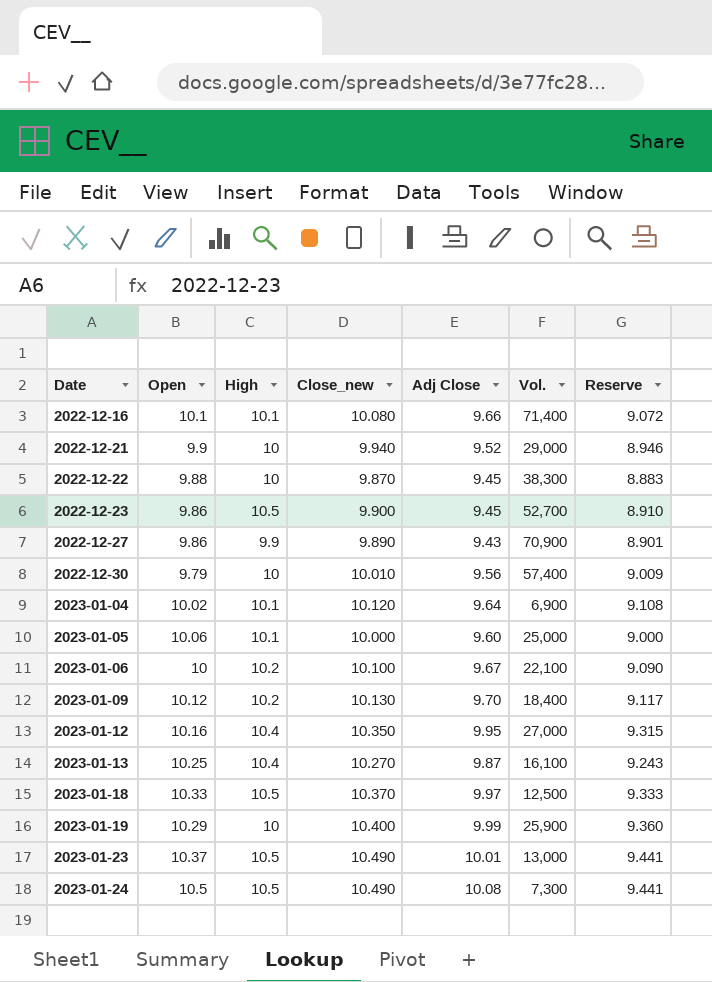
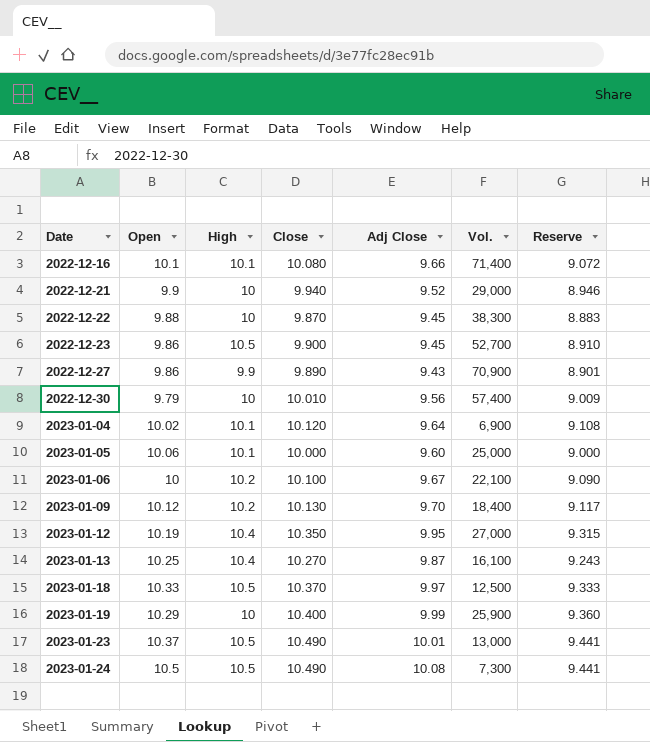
column name: Close_new -> Close
2023-01-12 | Open: 10.16 -> 10.19

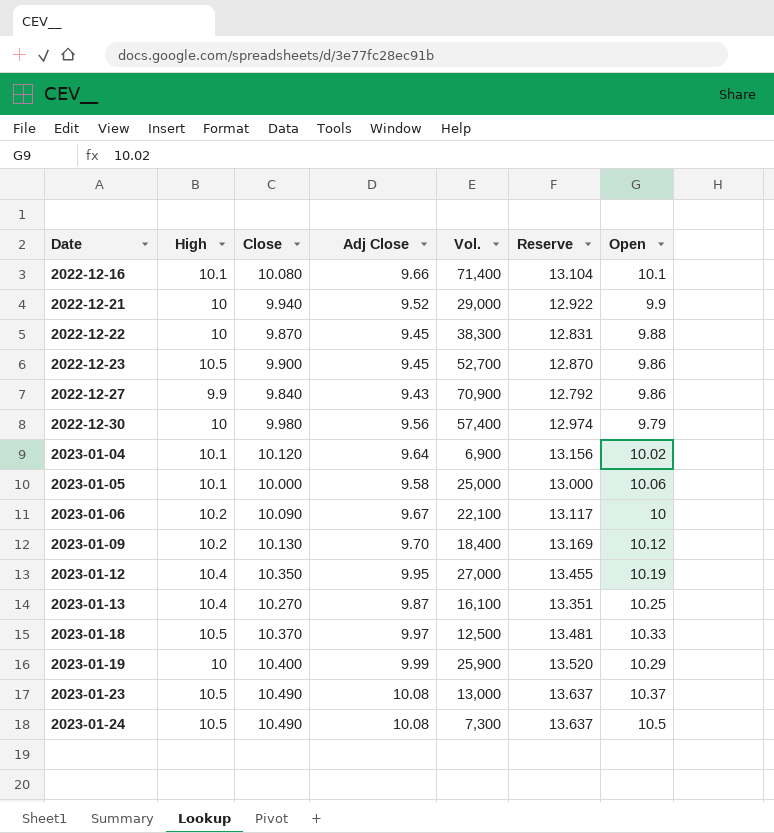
column Reserve | formula: [Close] * 0.9 -> [Close] * 1.3
column Open | position: 2 -> 7
2022-12-27 | Close: 9.890 -> 9.840
2022-12-30 | Close: 10.010 -> 9.980
2023-01-05 | Adj Close: 9.60 -> 9.58
2023-01-06 | Close: 10.100 -> 10.090
2023-01-23 | Adj Close: 10.01 -> 10.08

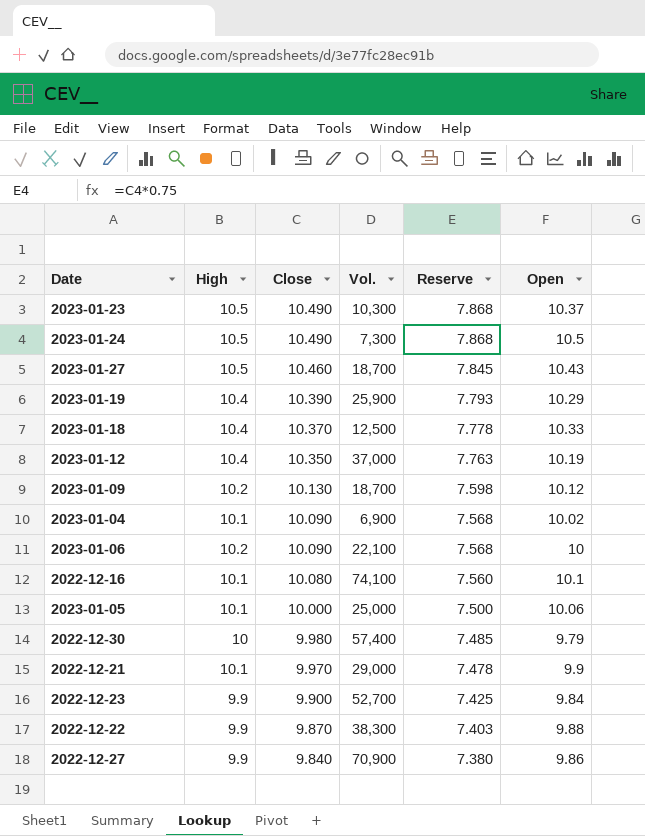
row order: Date ascending -> Close descending
column Adj Close | position: 4 -> none
column Reserve | formula: [Close] * 1.3 -> [Close] * 0.75
row 2023-01-13: 10.4 | 10.270 | 9.87 | 16,100 | 13.351 | 10.25 -> none
2023-01-23 | Vol.: 13,000 -> 10,300
row 2023-01-27: none -> 10.5 | 10.460 | 18,700 | 7.845 | 10.43
2023-01-19 | High: 10 -> 10.4
2023-01-19 | Close: 10.400 -> 10.390
2023-01-18 | High: 10.5 -> 10.4
2023-01-12 | Vol.: 27,000 -> 37,000
2023-01-09 | Vol.: 18,400 -> 18,700
2023-01-04 | Close: 10.120 -> 10.090
2022-12-16 | Vol.: 71,400 -> 74,100
2022-12-21 | High: 10 -> 10.1
2022-12-21 | Close: 9.940 -> 9.970
2022-12-23 | High: 10.5 -> 9.9
2022-12-23 | Open: 9.86 -> 9.84
2022-12-22 | High: 10 -> 9.9

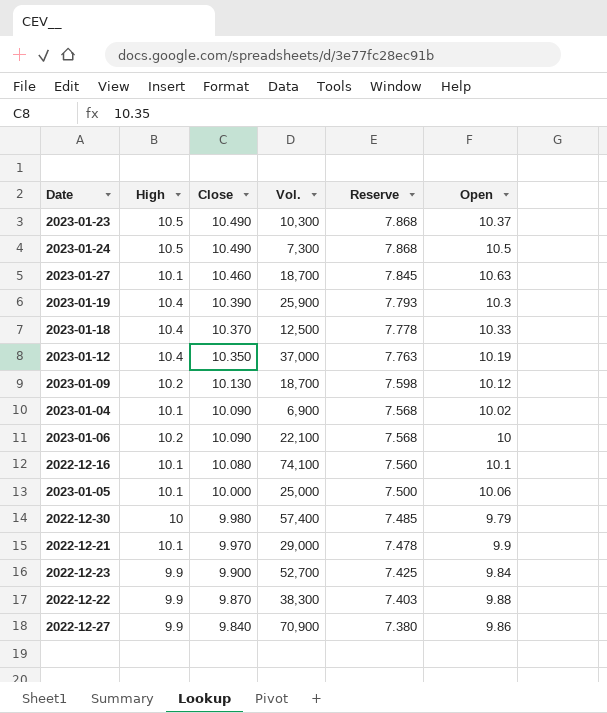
2023-01-27 | High: 10.5 -> 10.1
2023-01-27 | Open: 10.43 -> 10.63
2023-01-19 | Open: 10.29 -> 10.3

